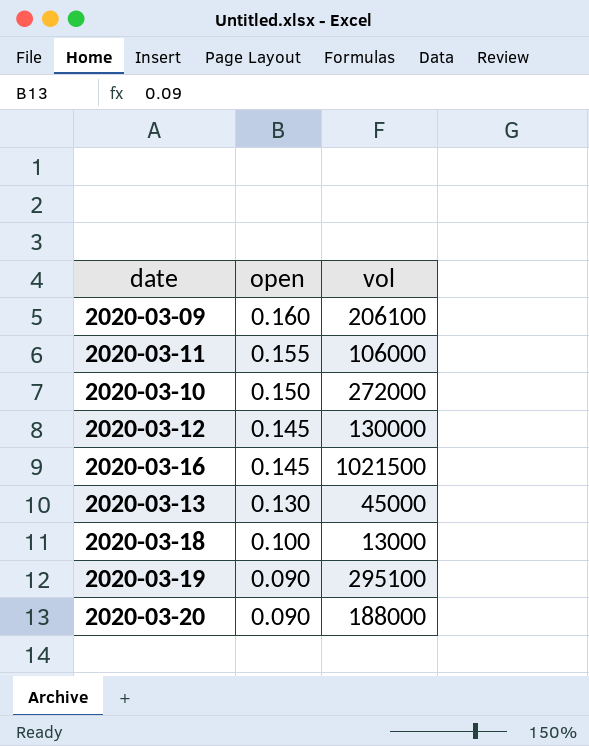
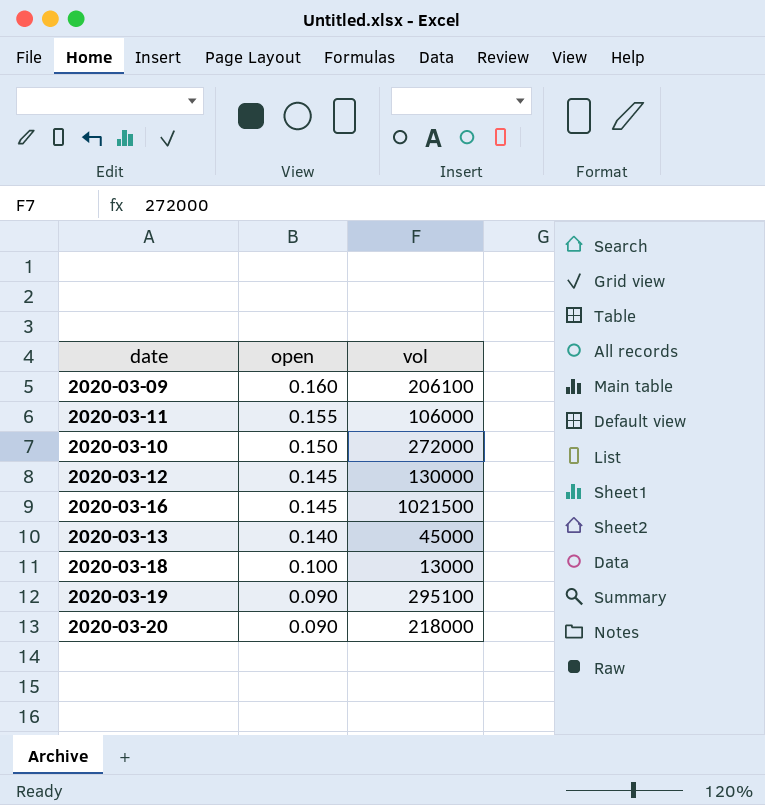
2020-03-13 | open: 0.130 -> 0.140
2020-03-20 | vol: 188000 -> 218000

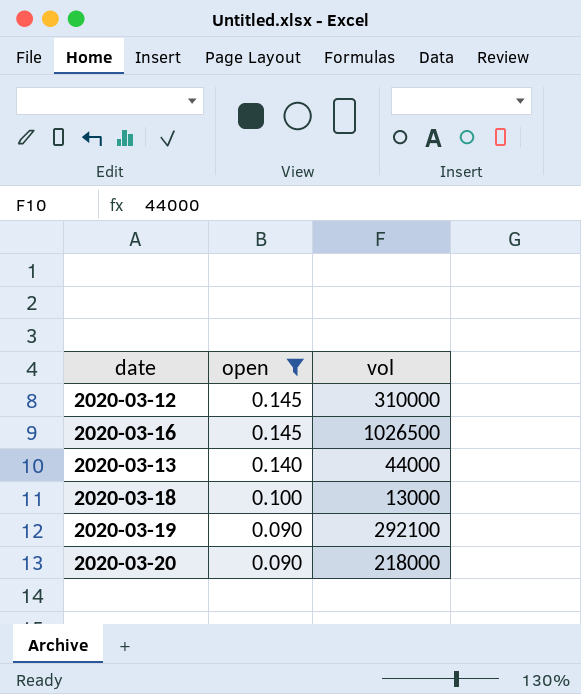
filter: none -> open <= 0.145
2020-03-12 | vol: 130000 -> 310000
2020-03-16 | vol: 1021500 -> 1026500
2020-03-13 | vol: 45000 -> 44000
2020-03-19 | vol: 295100 -> 292100

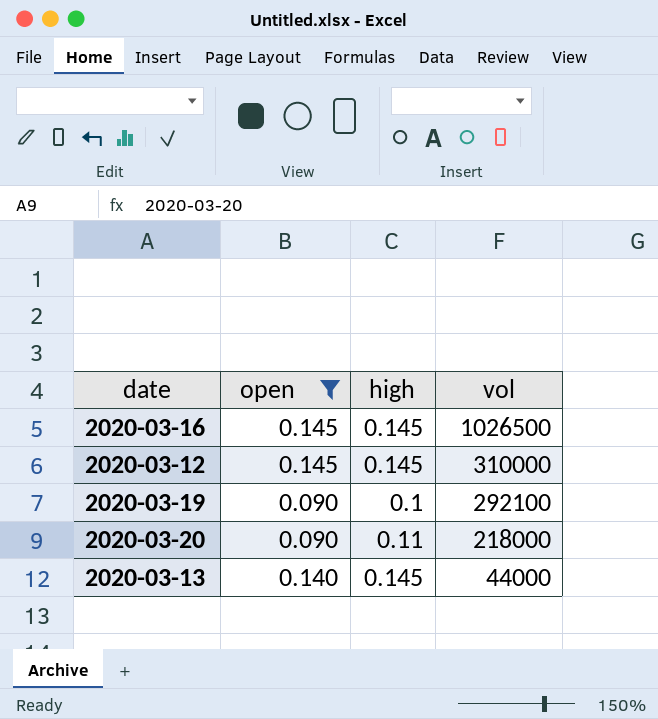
row order: open descending -> vol descending
column high | position: none -> 3
row 2020-03-18: 0.100 | 13000 -> none

